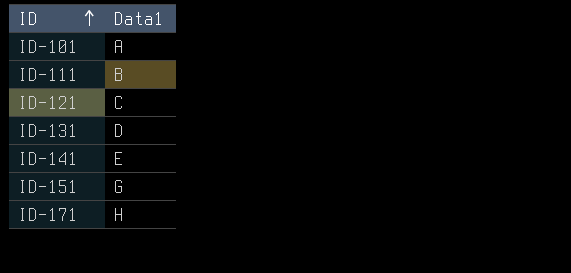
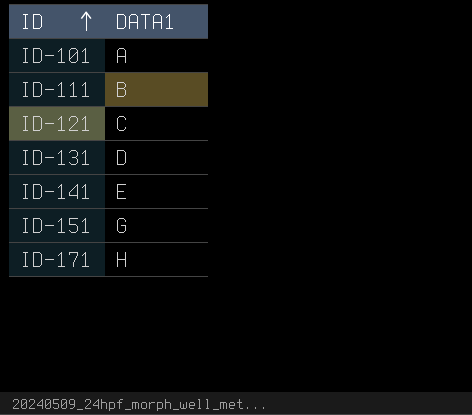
column name: Data1 -> DATA1

